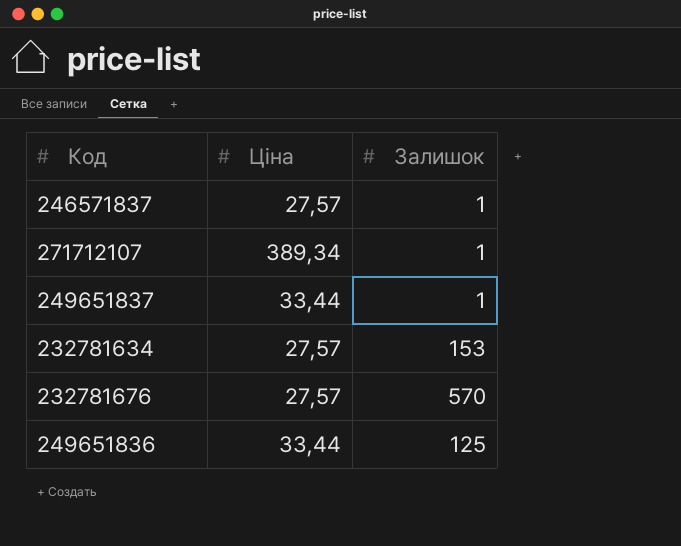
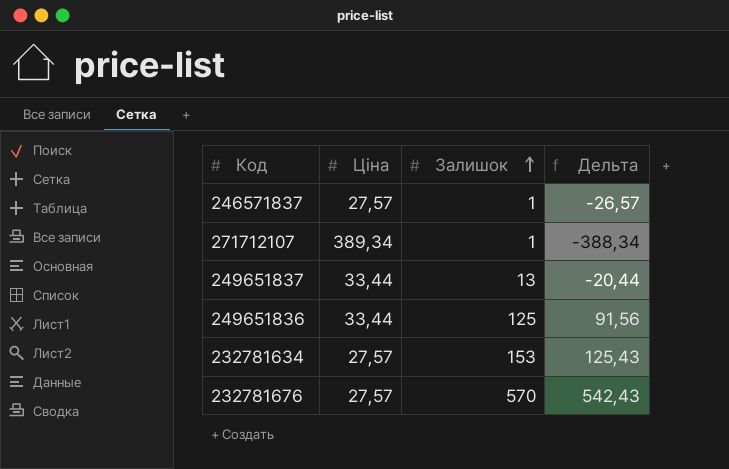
row order: none -> Залишок ascending
column Дельта | formula: none -> [Залишок] - [Ціна]
249651837 | Залишок: 1 -> 13

